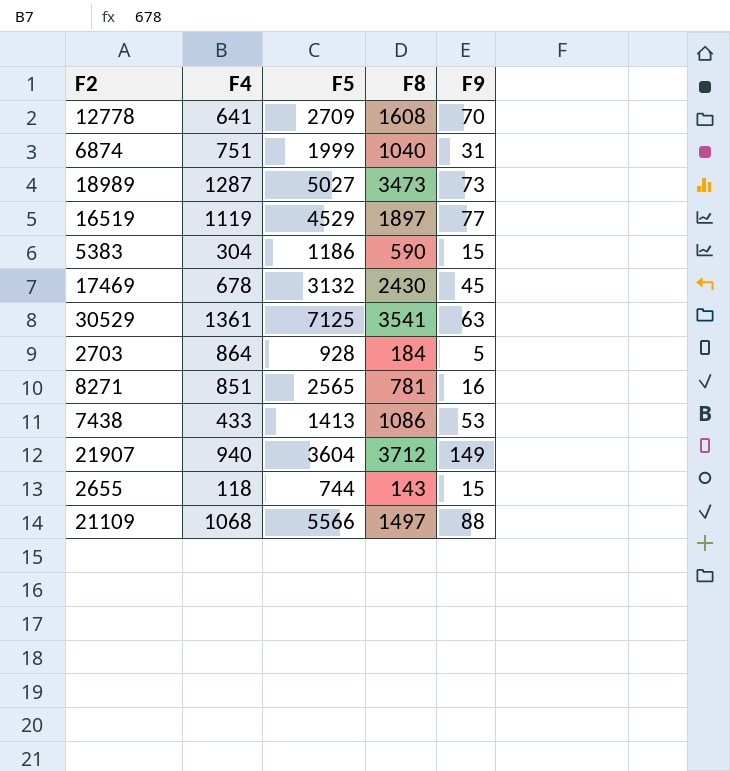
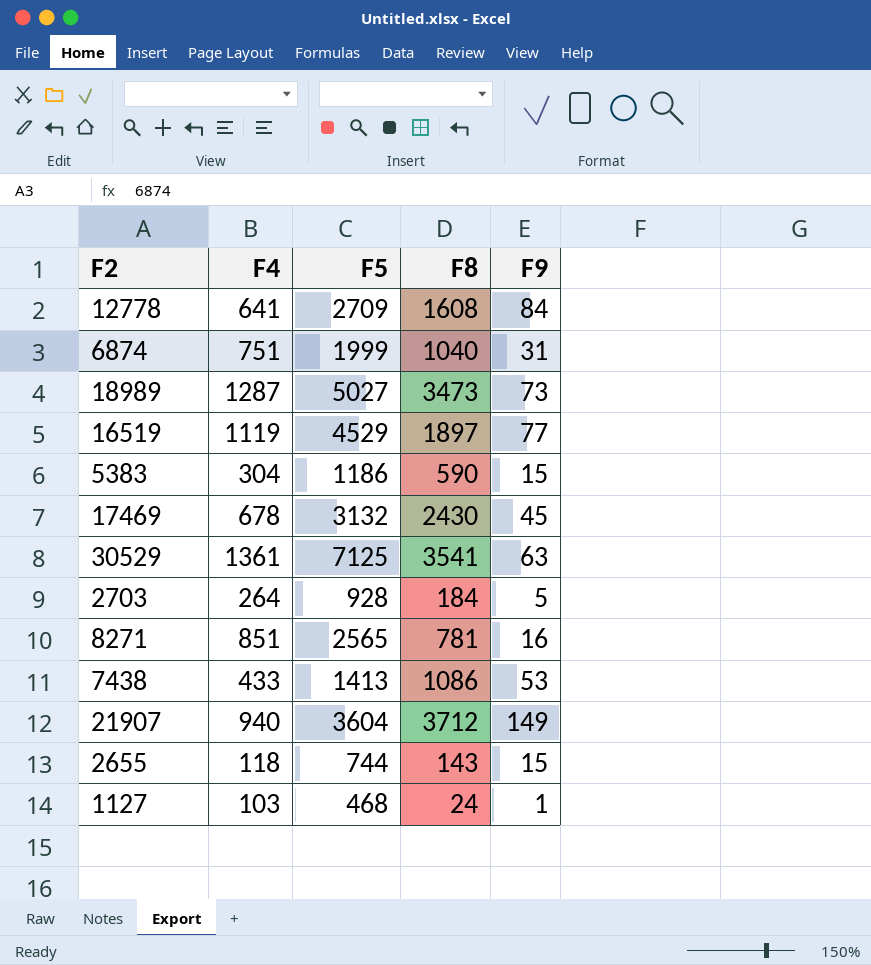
row 21109: 1068 | 5566 | 1497 | 88 -> none
12778 | F9: 70 -> 84
2703 | F4: 864 -> 264
row 1127: none -> 103 | 468 | 24 | 1

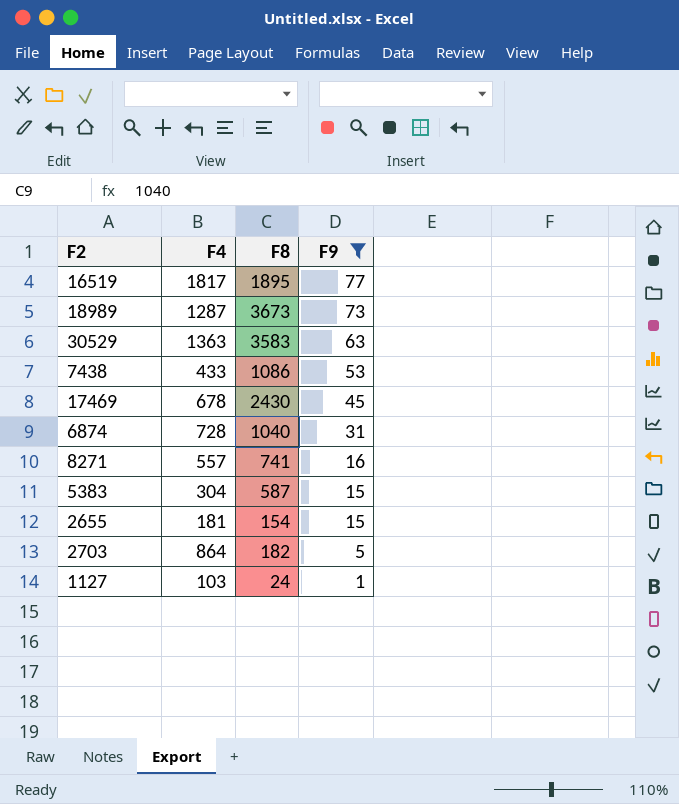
filter: none -> F9 <= 77
row order: none -> F9 descending
column F5 | position: 3 -> none
16519 | F4: 1119 -> 1817
16519 | F8: 1897 -> 1895
18989 | F8: 3473 -> 3673
30529 | F4: 1361 -> 1363
30529 | F8: 3541 -> 3583
6874 | F4: 751 -> 728
8271 | F4: 851 -> 557
8271 | F8: 781 -> 741
5383 | F8: 590 -> 587
2655 | F4: 118 -> 181
2655 | F8: 143 -> 154
2703 | F4: 264 -> 864
2703 | F8: 184 -> 182

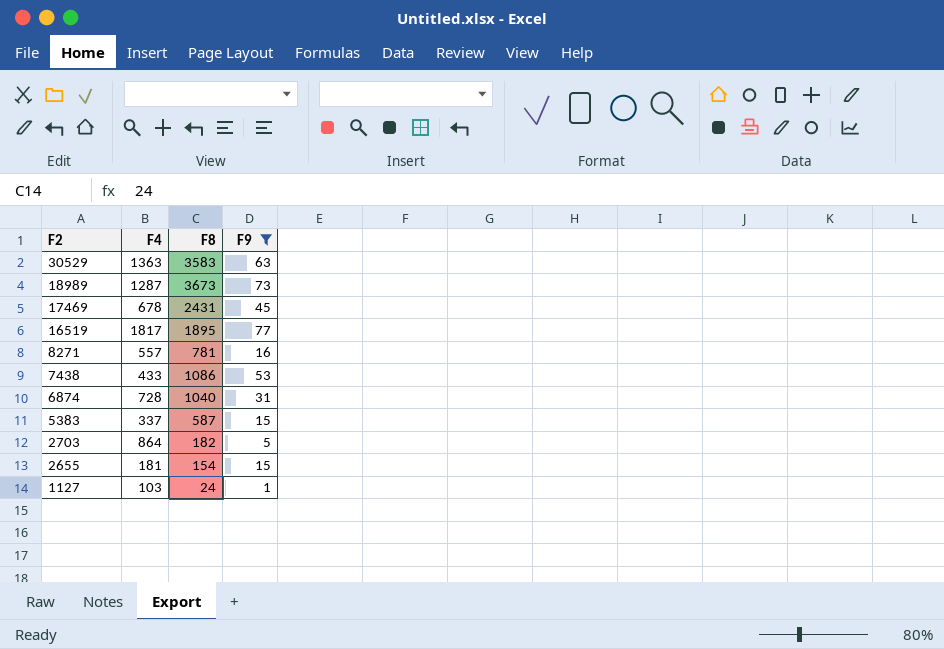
row order: F9 descending -> F2 descending
17469 | F8: 2430 -> 2431
8271 | F8: 741 -> 781
5383 | F4: 304 -> 337

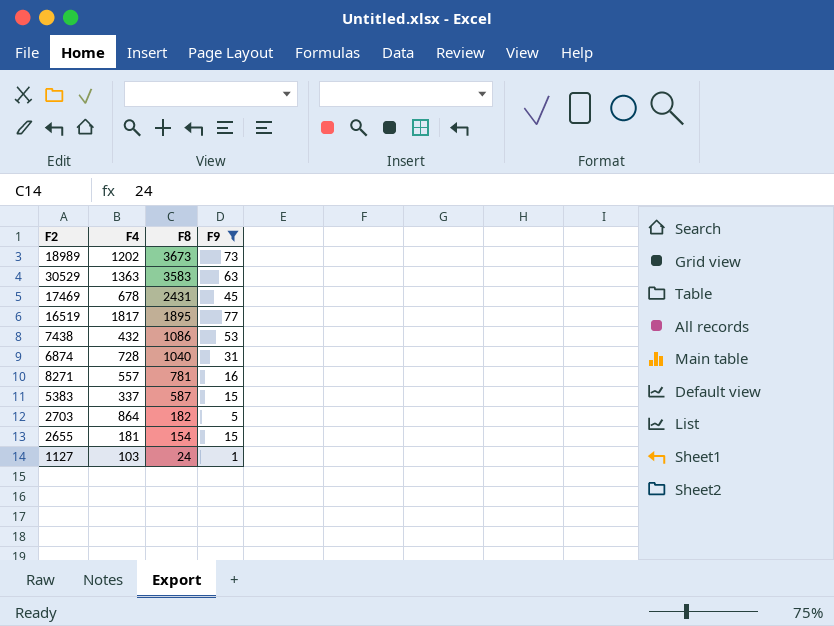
row order: F2 descending -> F8 descending
18989 | F4: 1287 -> 1202
7438 | F4: 433 -> 432

